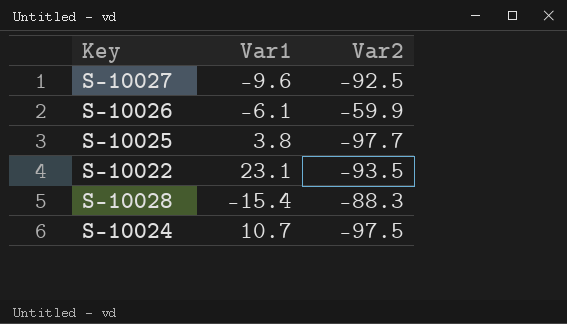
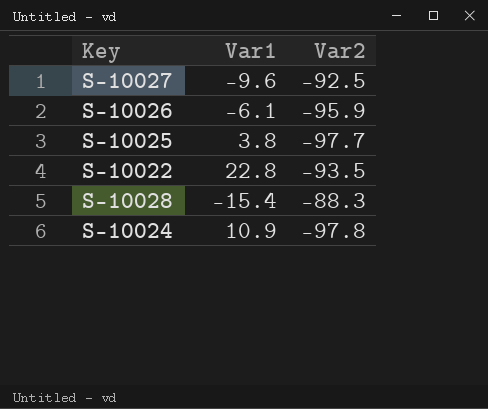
S-10026 | Var2: -59.9 -> -95.9
S-10022 | Var1: 23.1 -> 22.8
S-10024 | Var1: 10.7 -> 10.9
S-10024 | Var2: -97.5 -> -97.8

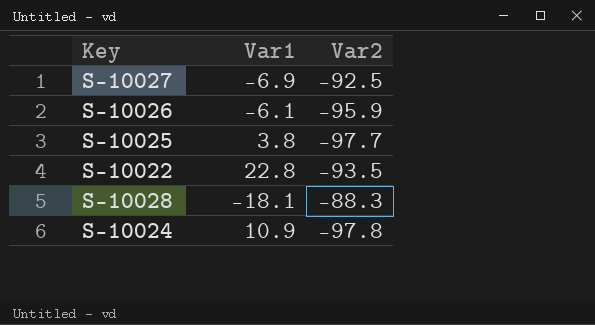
S-10027 | Var1: -9.6 -> -6.9
S-10028 | Var1: -15.4 -> -18.1

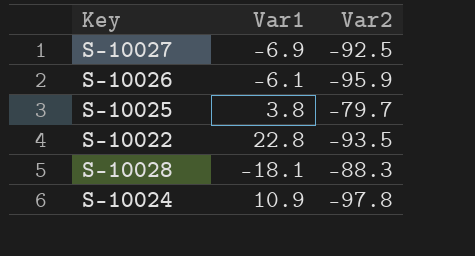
S-10025 | Var2: -97.7 -> -79.7

